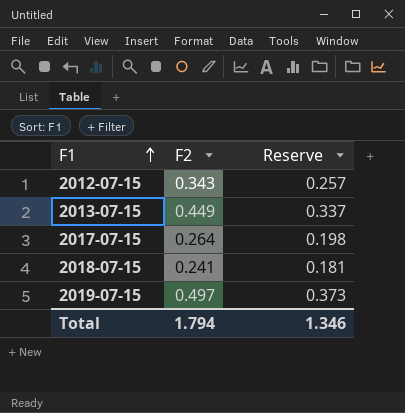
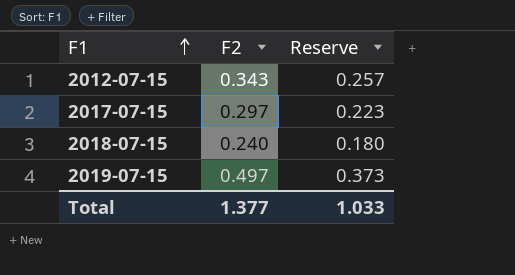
row 2013-07-15: 0.449 | 0.337 -> none
2017-07-15 | F2: 0.264 -> 0.297
2017-07-15 | Reserve: 0.198 -> 0.223
2018-07-15 | F2: 0.241 -> 0.240
2018-07-15 | Reserve: 0.181 -> 0.180
Total | F2: 1.794 -> 1.377
Total | Reserve: 1.346 -> 1.033

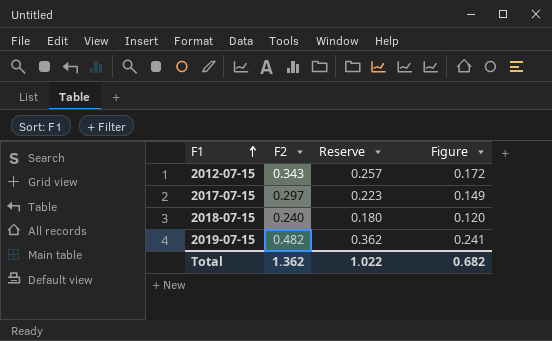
column Figure | formula: none -> [F2] * 0.5
2019-07-15 | F2: 0.497 -> 0.482
2019-07-15 | Reserve: 0.373 -> 0.362
Total | F2: 1.377 -> 1.362
Total | Reserve: 1.033 -> 1.022

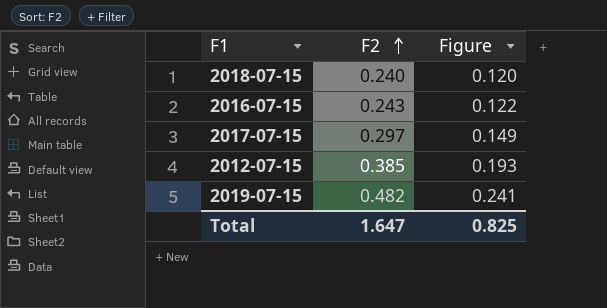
row order: F1 ascending -> F2 ascending
column Reserve | formula: [F2] * 0.75 -> none
row 2016-07-15: none -> 0.243 | 0.122
2012-07-15 | F2: 0.343 -> 0.385
2012-07-15 | Figure: 0.172 -> 0.193
Total | F2: 1.362 -> 1.647
Total | Figure: 0.682 -> 0.825

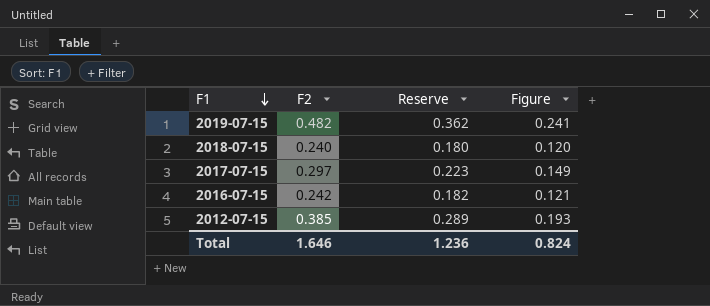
row order: F2 ascending -> F1 descending
column Reserve | formula: none -> [F2] * 0.75
2016-07-15 | F2: 0.243 -> 0.242
2016-07-15 | Figure: 0.122 -> 0.121
Total | F2: 1.647 -> 1.646
Total | Figure: 0.825 -> 0.824

